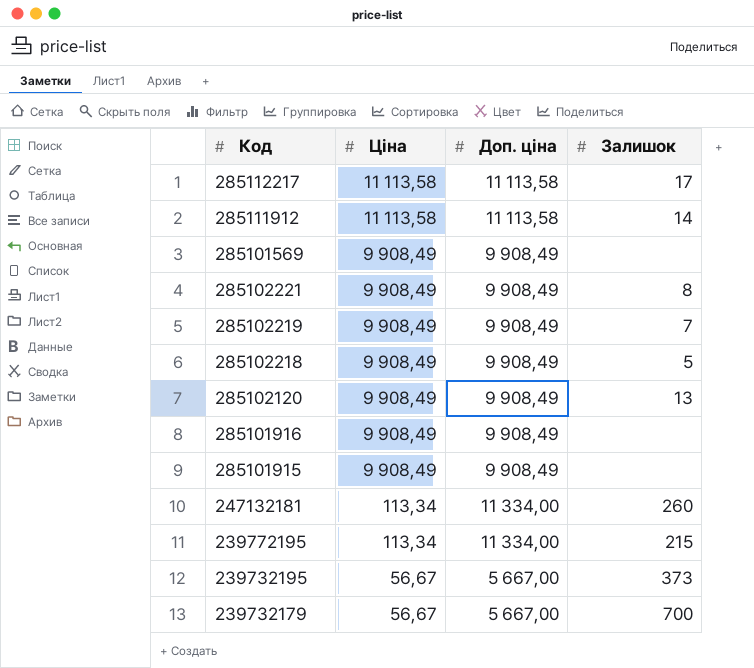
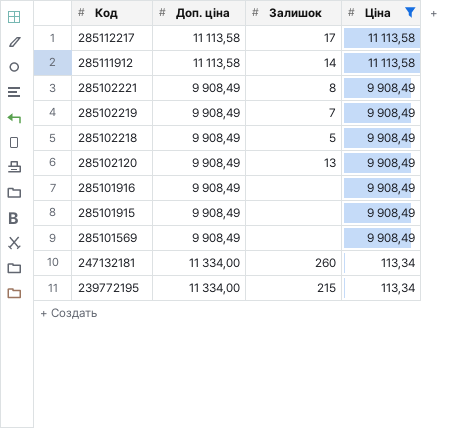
filter: none -> Ціна != 56,67
row order: Ціна descending -> Код descending
column Ціна | position: 2 -> 4

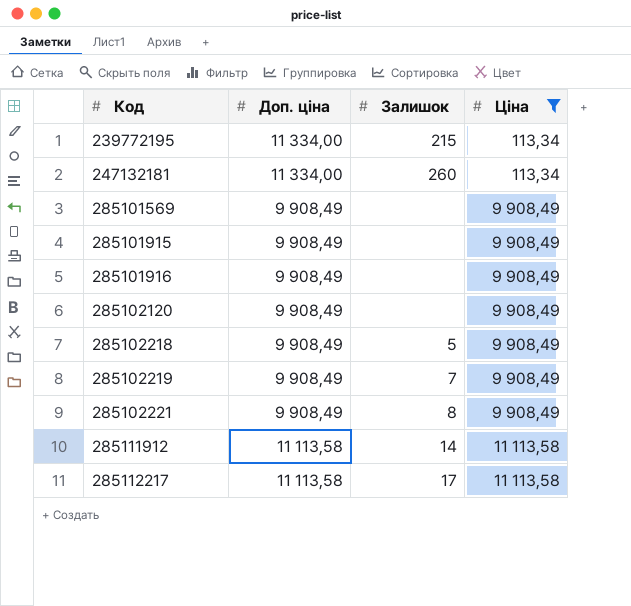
row order: Код descending -> Код ascending
285102120 | Залишок: 13 -> none

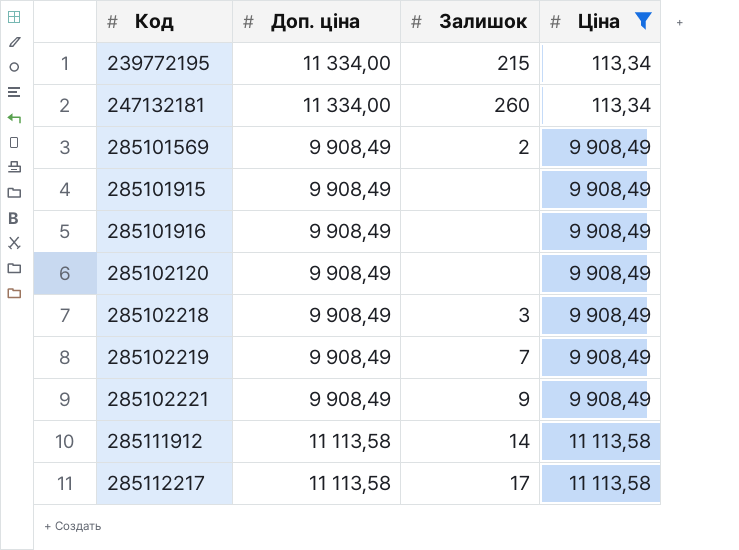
285101569 | Залишок: none -> 2
285102218 | Залишок: 5 -> 3
285102221 | Залишок: 8 -> 9

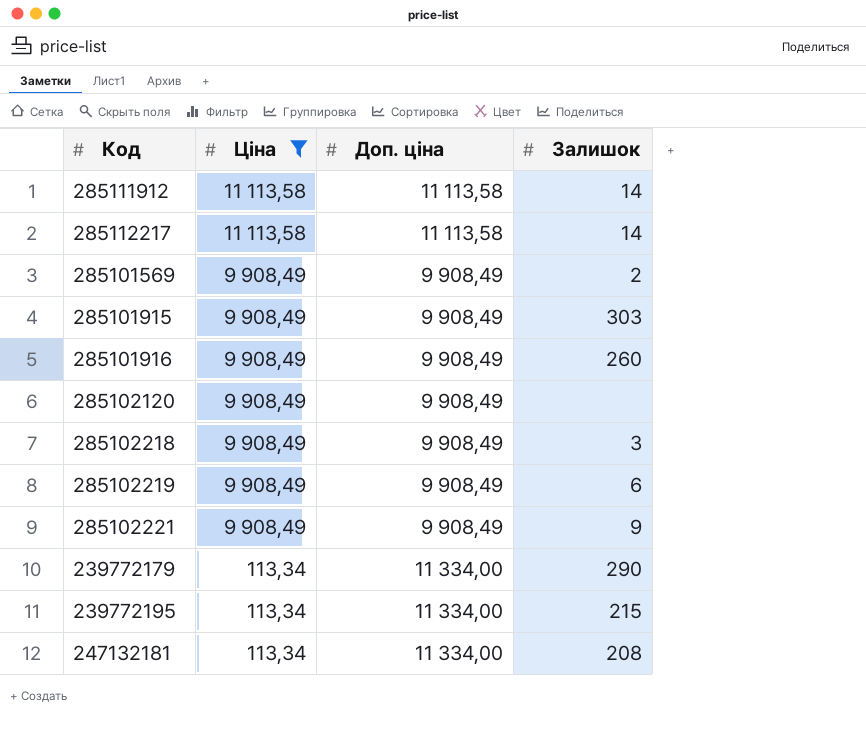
row order: Код ascending -> Ціна descending
column Ціна | position: 4 -> 2
285112217 | Залишок: 17 -> 14
285101915 | Залишок: none -> 303
285101916 | Залишок: none -> 260
285102219 | Залишок: 7 -> 6
row 239772179: none -> 113,34 | 11 334,00 | 290
247132181 | Залишок: 260 -> 208

